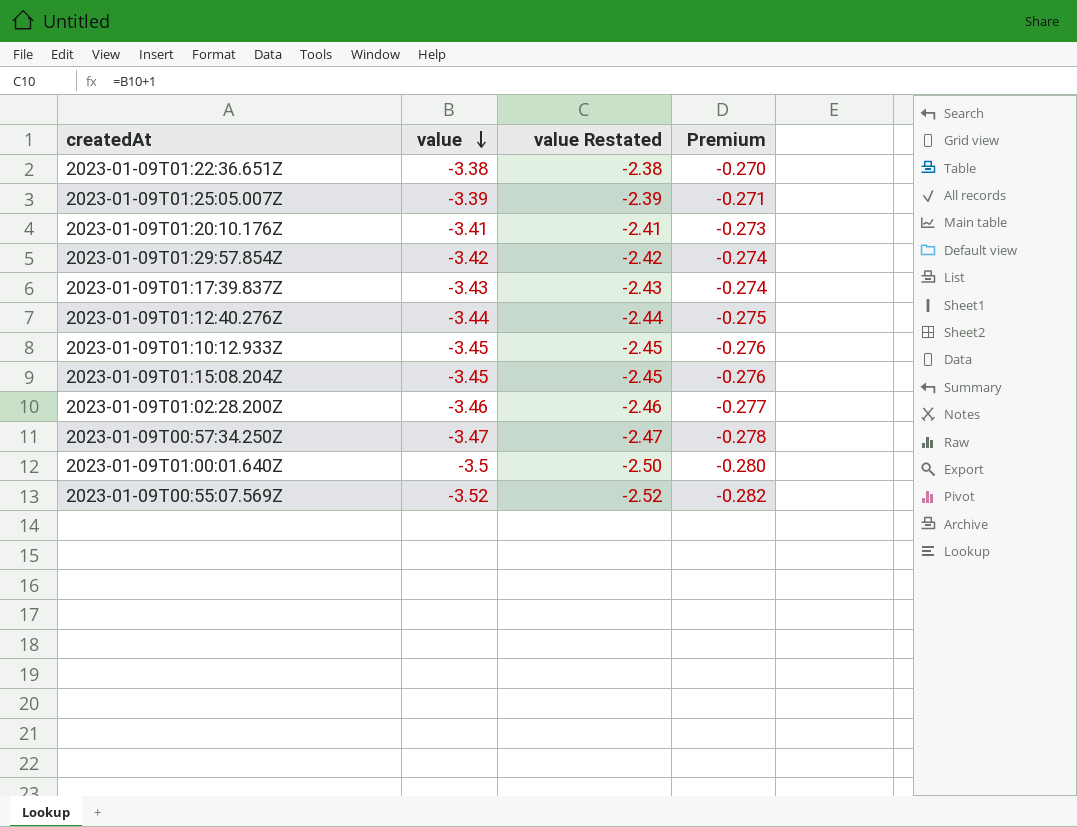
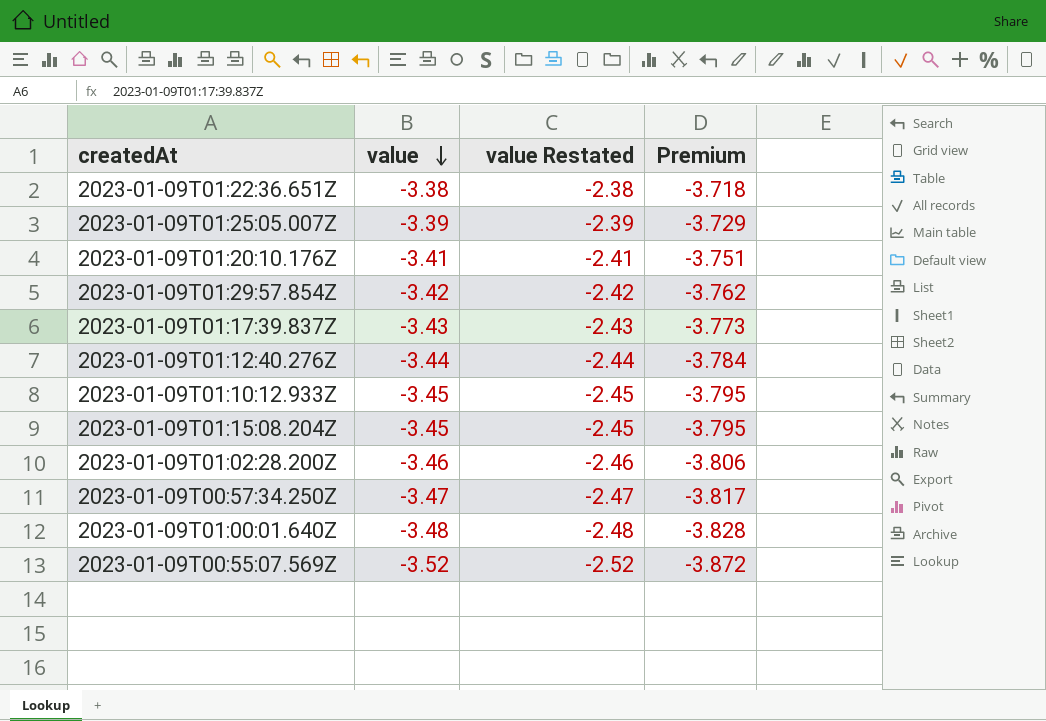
column Premium | formula: [value] * 0.08 -> [value] * 1.1
2023-01-09T01:00:01.640Z | value: -3.5 -> -3.48
2023-01-09T01:00:01.640Z | value Restated: -2.50 -> -2.48

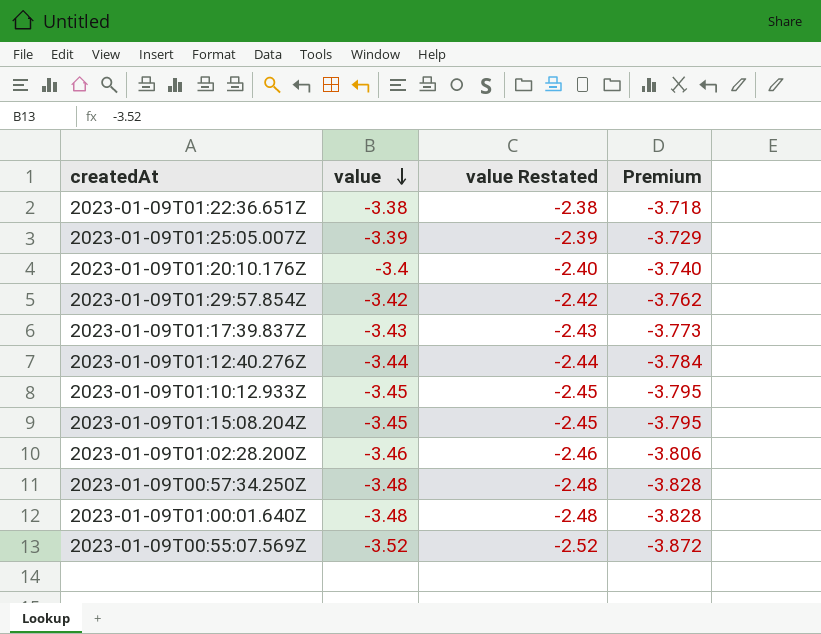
2023-01-09T01:20:10.176Z | value: -3.41 -> -3.4
2023-01-09T01:20:10.176Z | value Restated: -2.41 -> -2.40
2023-01-09T01:20:10.176Z | Premium: -3.751 -> -3.740
2023-01-09T00:57:34.250Z | value: -3.47 -> -3.48
2023-01-09T00:57:34.250Z | value Restated: -2.47 -> -2.48
2023-01-09T00:57:34.250Z | Premium: -3.817 -> -3.828

